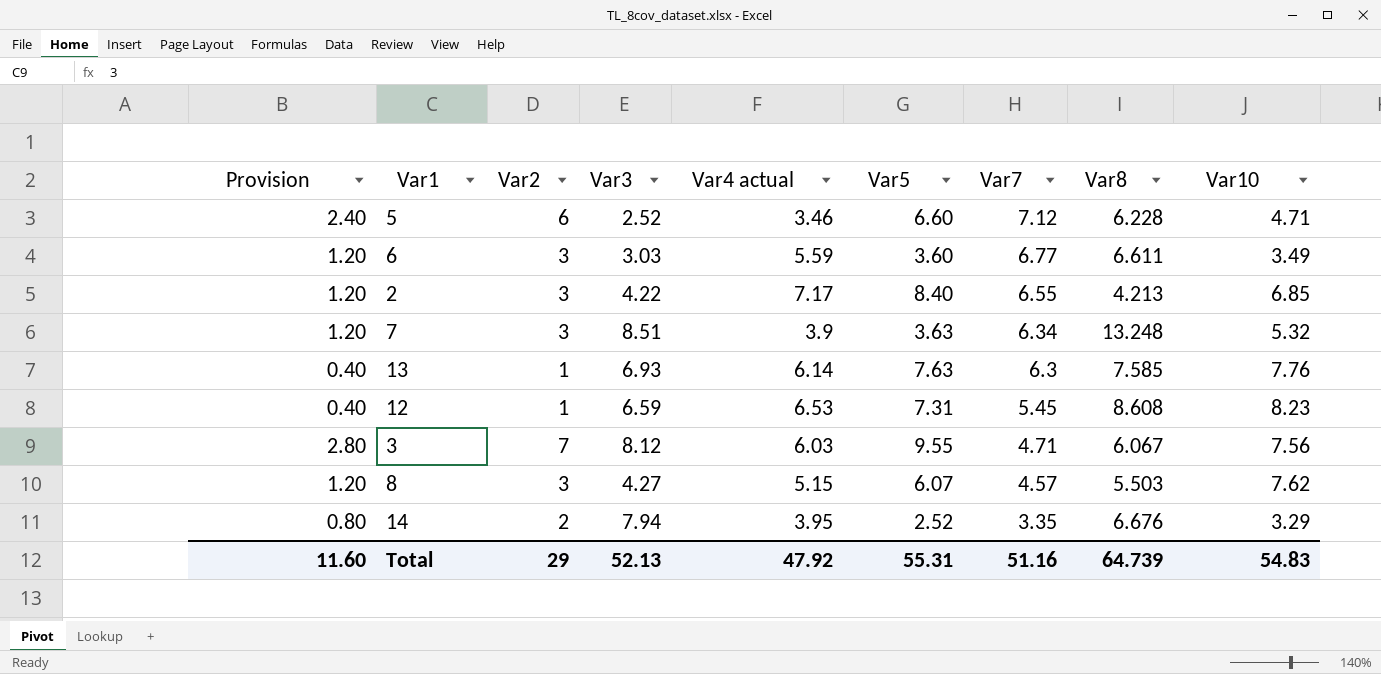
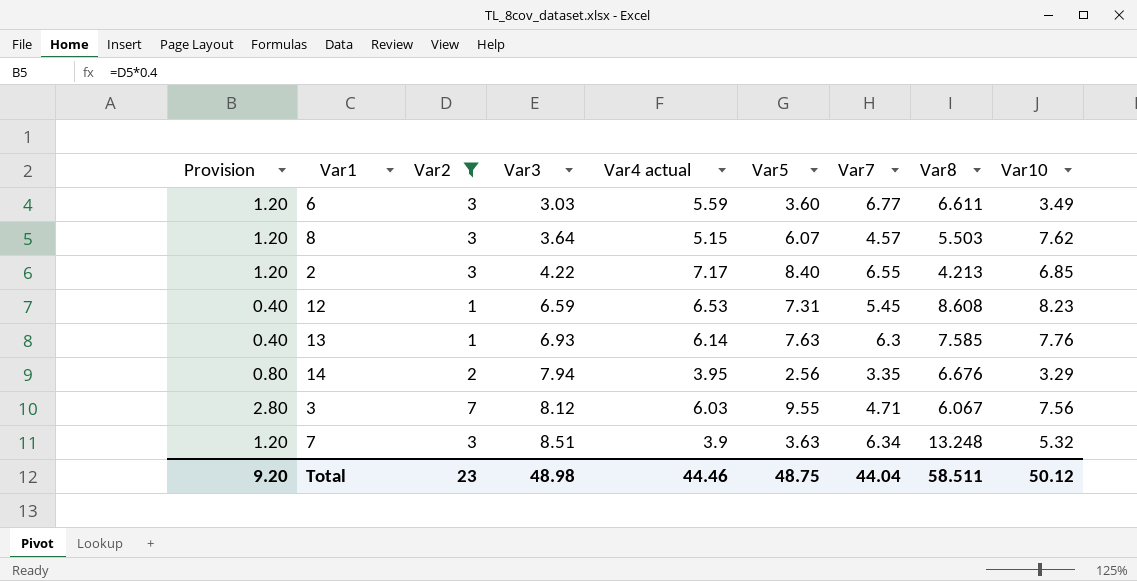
filter: none -> Var2 != 6
row order: Var7 descending -> Var3 ascending
8 | Var3: 4.27 -> 3.64
14 | Var5: 2.52 -> 2.56
Total | Provision: 11.60 -> 9.20
Total | Var2: 29 -> 23
Total | Var3: 52.13 -> 48.98
Total | Var4 actual: 47.92 -> 44.46
Total | Var5: 55.31 -> 48.75
Total | Var7: 51.16 -> 44.04
Total | Var8: 64.739 -> 58.511
Total | Var10: 54.83 -> 50.12

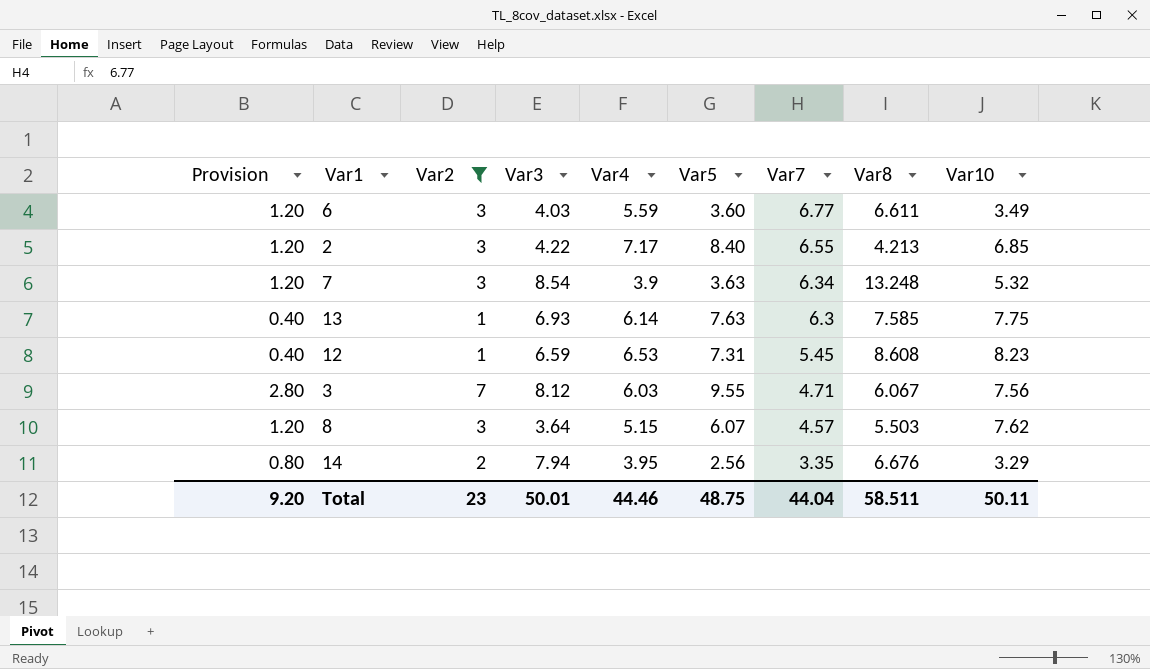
row order: Var3 ascending -> Var7 descending
column name: Var4 actual -> Var4
6 | Var3: 3.03 -> 4.03
7 | Var3: 8.51 -> 8.54
13 | Var10: 7.76 -> 7.75
Total | Var3: 48.98 -> 50.01
Total | Var10: 50.12 -> 50.11

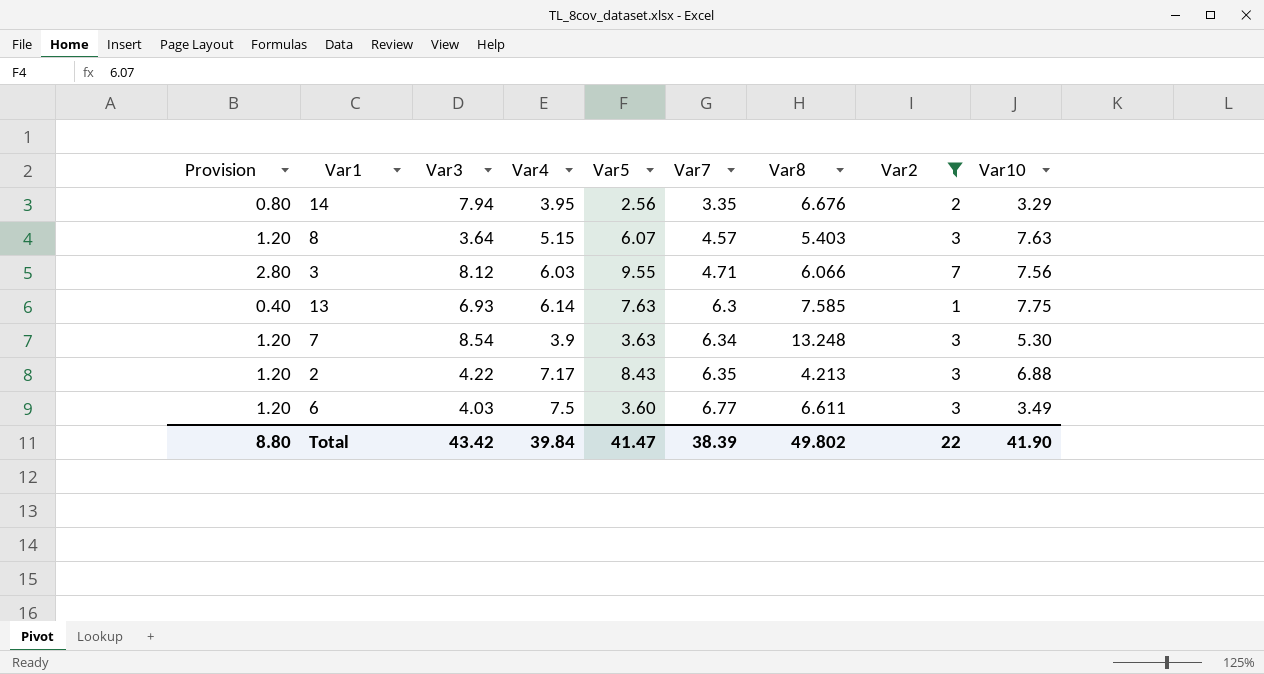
row order: Var7 descending -> Var7 ascending
column Var2 | position: 3 -> 8
row 12: 0.40 | 1 | 6.59 | 6.53 | 7.31 | 5.45 | 8.608 | 8.23 -> none
8 | Var8: 5.503 -> 5.403
8 | Var10: 7.62 -> 7.63
3 | Var8: 6.067 -> 6.066
7 | Var10: 5.32 -> 5.30
2 | Var5: 8.40 -> 8.43
2 | Var7: 6.55 -> 6.35
2 | Var10: 6.85 -> 6.88
6 | Var4: 5.59 -> 7.5
Total | Provision: 9.20 -> 8.80
Total | Var3: 50.01 -> 43.42
Total | Var4: 44.46 -> 39.84
Total | Var5: 48.75 -> 41.47
Total | Var7: 44.04 -> 38.39
Total | Var8: 58.511 -> 49.802
Total | Var2: 23 -> 22
Total | Var10: 50.11 -> 41.90

